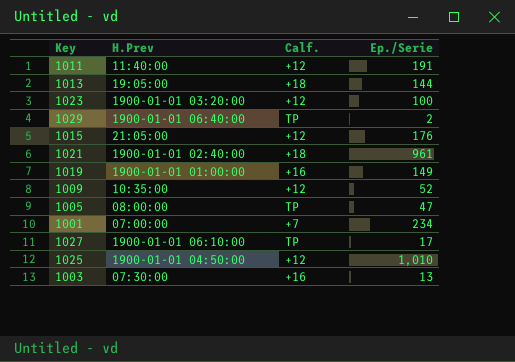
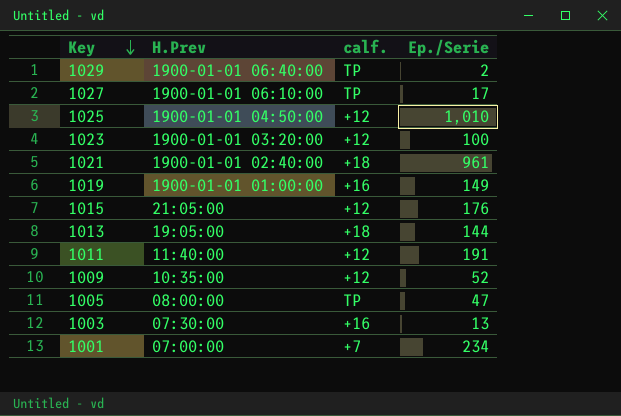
row order: none -> Key descending
column name: Calf. -> calf.

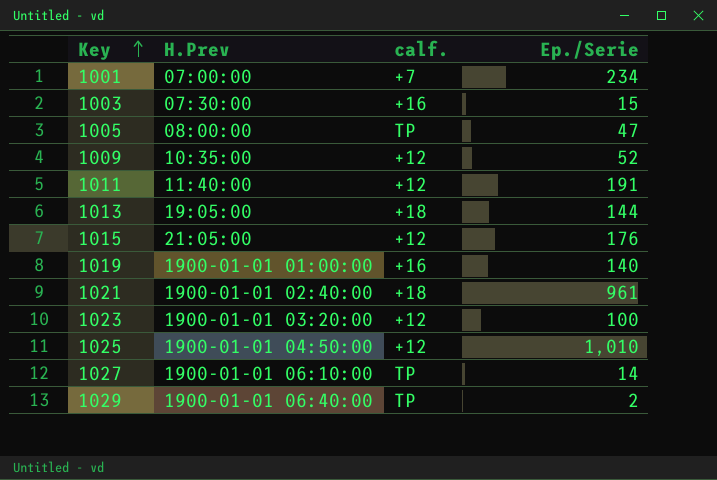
row order: Key descending -> Key ascending
1003 | Ep./Serie: 13 -> 15
1019 | Ep./Serie: 149 -> 140
1027 | Ep./Serie: 17 -> 14

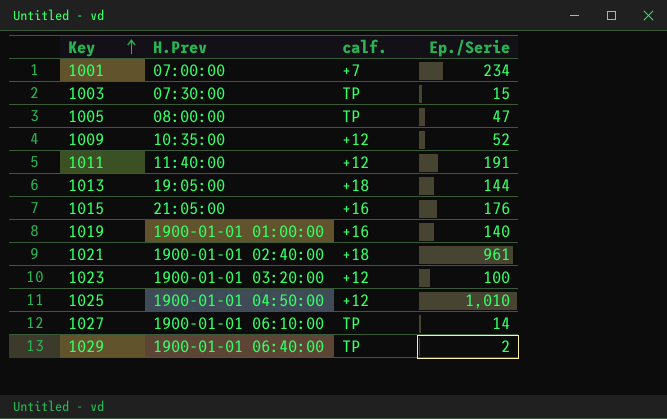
1003 | calf.: +16 -> TP
1015 | calf.: +12 -> +16

